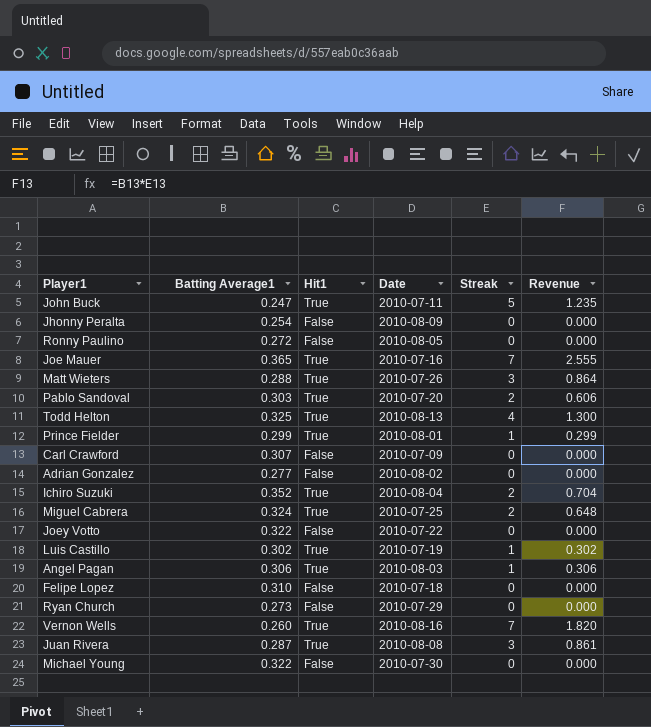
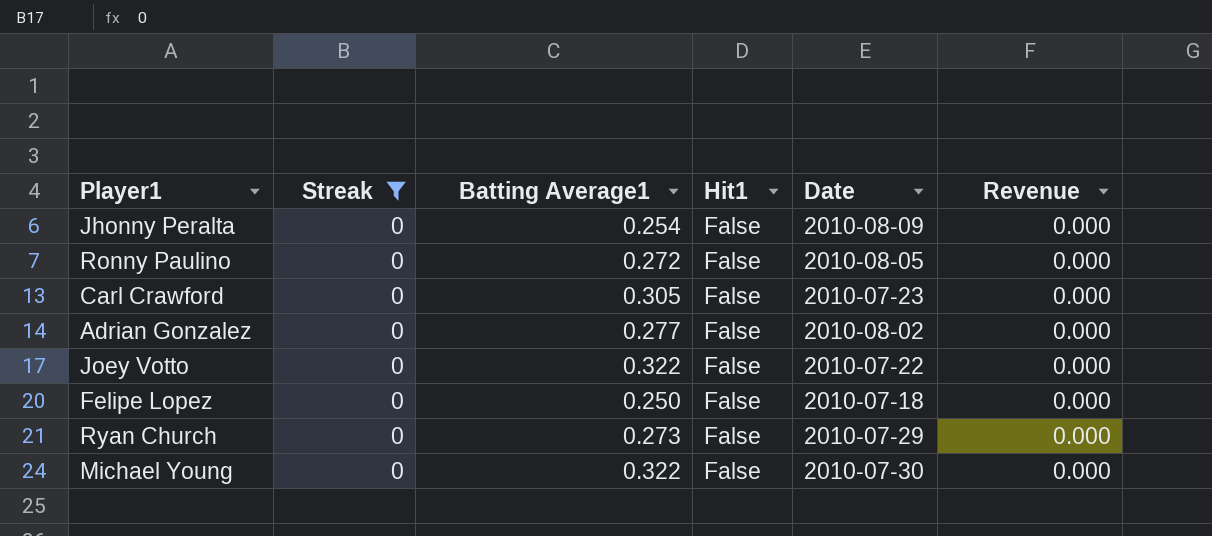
filter: none -> Streak = 0
column Streak | position: 5 -> 2
Carl Crawford | Batting Average1: 0.307 -> 0.305
Carl Crawford | Date: 2010-07-09 -> 2010-07-23
Felipe Lopez | Batting Average1: 0.310 -> 0.250

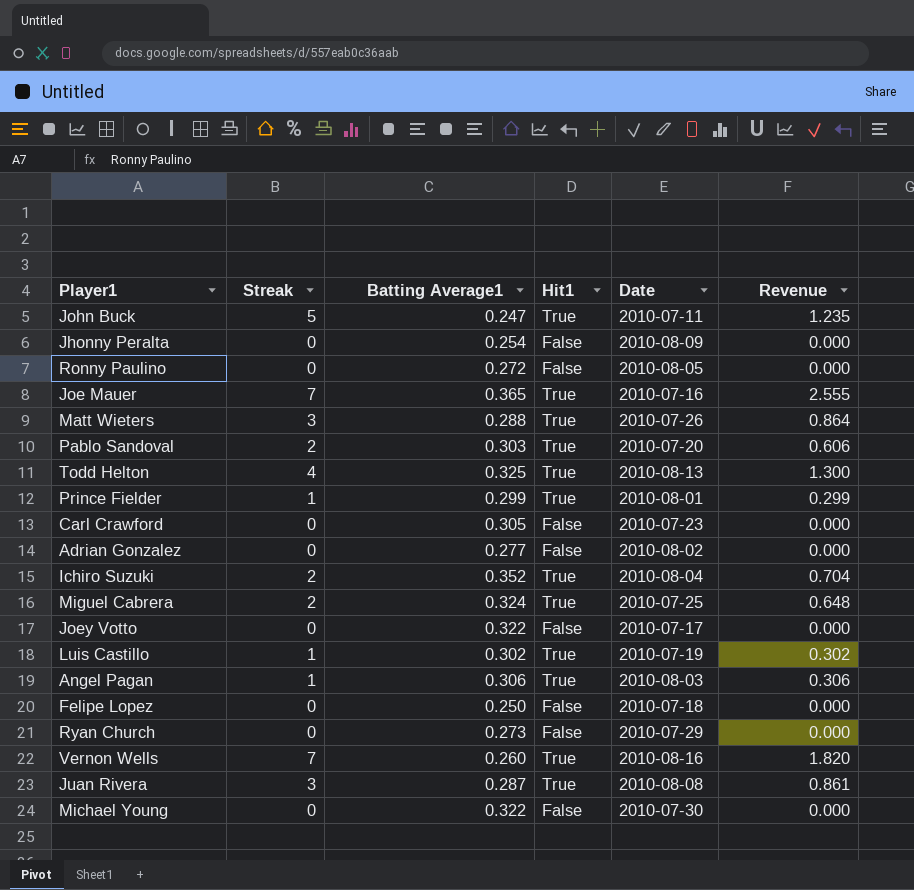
filter: Streak = 0 -> none
Joey Votto | Date: 2010-07-22 -> 2010-07-17

